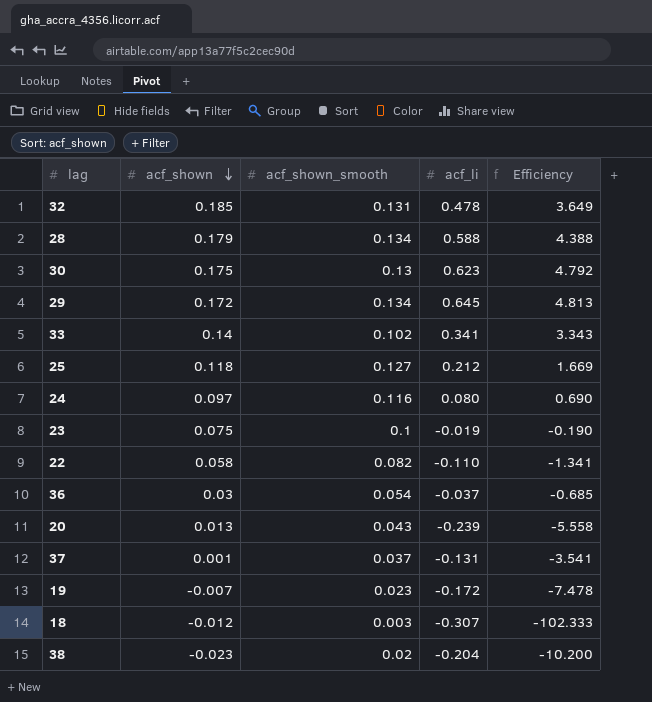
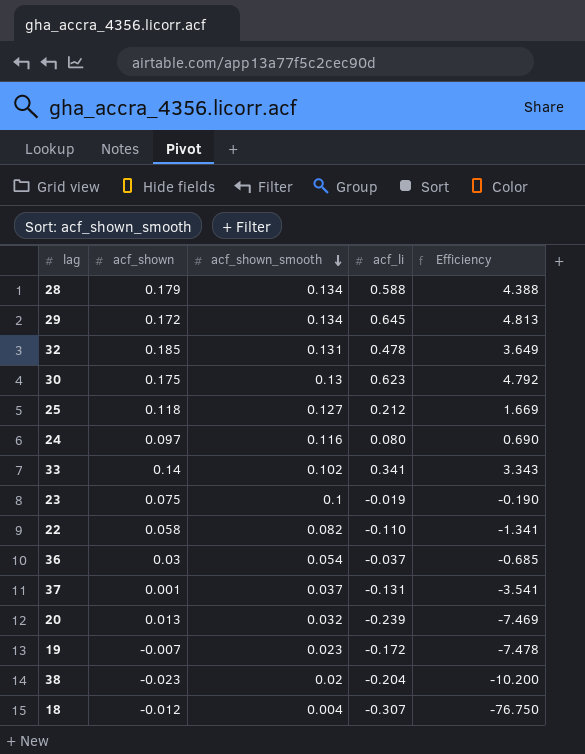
row order: acf_shown descending -> acf_shown_smooth descending
20 | acf_shown_smooth: 0.043 -> 0.032
20 | Efficiency: -5.558 -> -7.469
18 | acf_shown_smooth: 0.003 -> 0.004
18 | Efficiency: -102.333 -> -76.750

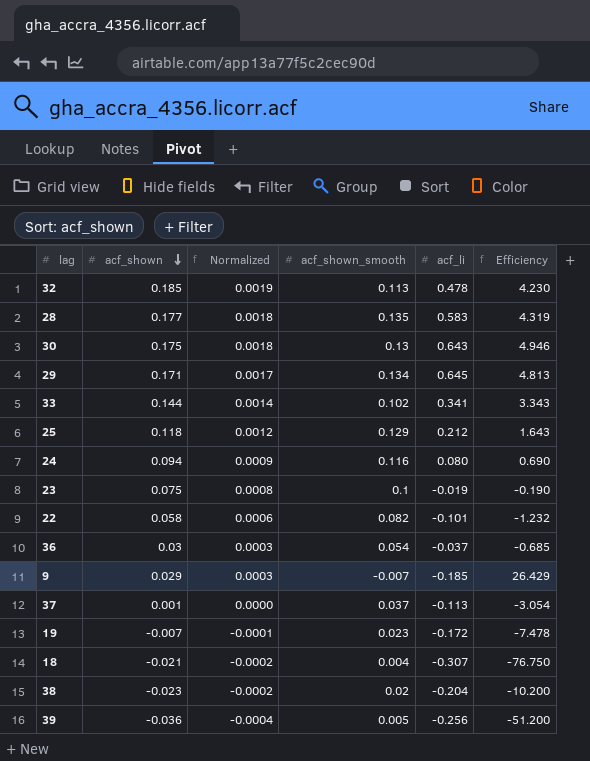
row order: acf_shown_smooth descending -> acf_shown descending
column Normalized | formula: none -> [acf_shown] * 0.01
row 20: 0.013 | 0.032 | -0.239 | -7.469 -> none
32 | acf_shown_smooth: 0.131 -> 0.113
32 | Efficiency: 3.649 -> 4.230
28 | acf_shown: 0.179 -> 0.177
28 | acf_shown_smooth: 0.134 -> 0.135
28 | acf_li: 0.588 -> 0.583
28 | Efficiency: 4.388 -> 4.319
30 | acf_li: 0.623 -> 0.643
30 | Efficiency: 4.792 -> 4.946
29 | acf_shown: 0.172 -> 0.171
33 | acf_shown: 0.14 -> 0.144
25 | acf_shown_smooth: 0.127 -> 0.129
25 | Efficiency: 1.669 -> 1.643
24 | acf_shown: 0.097 -> 0.094
22 | acf_li: -0.110 -> -0.101
22 | Efficiency: -1.341 -> -1.232
row 9: none -> 0.029 | 0.0003 | -0.007 | -0.185 | 26.429
37 | acf_li: -0.131 -> -0.113
37 | Efficiency: -3.541 -> -3.054
18 | acf_shown: -0.012 -> -0.021
row 39: none -> -0.036 | -0.0004 | 0.005 | -0.256 | -51.200

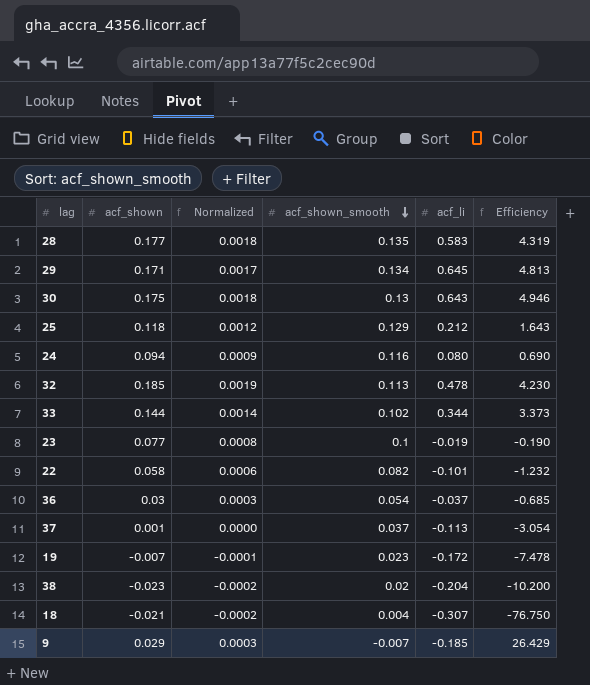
row order: acf_shown descending -> acf_shown_smooth descending
row 39: -0.036 | -0.0004 | 0.005 | -0.256 | -51.200 -> none
33 | acf_li: 0.341 -> 0.344
33 | Efficiency: 3.343 -> 3.373
23 | acf_shown: 0.075 -> 0.077

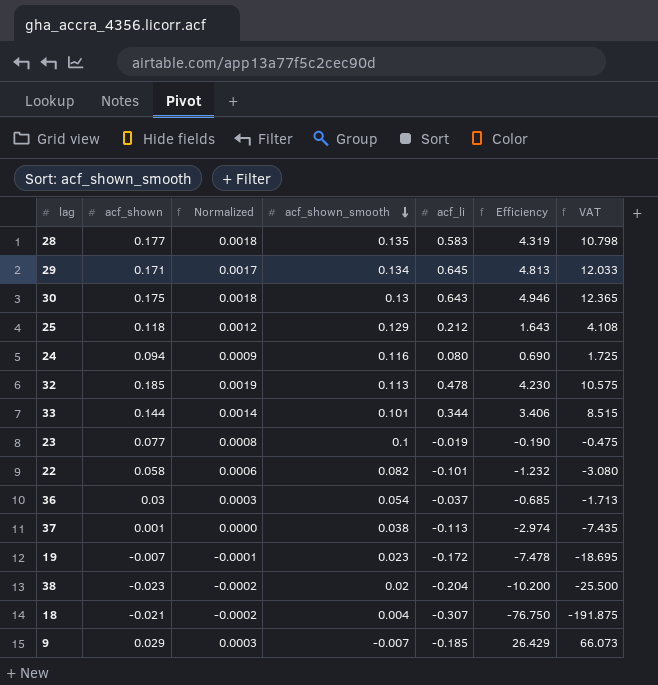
column VAT | formula: none -> [Efficiency] * 2.5
33 | acf_shown_smooth: 0.102 -> 0.101
33 | Efficiency: 3.373 -> 3.406
37 | acf_shown_smooth: 0.037 -> 0.038
37 | Efficiency: -3.054 -> -2.974

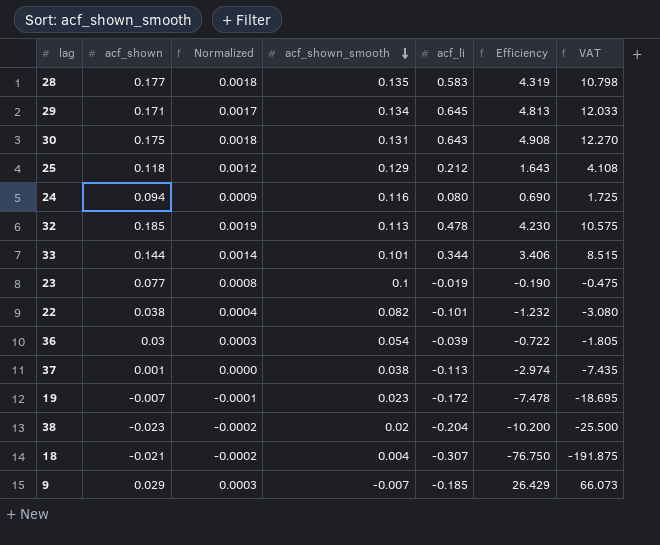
30 | acf_shown_smooth: 0.13 -> 0.131
30 | Efficiency: 4.946 -> 4.908
30 | VAT: 12.365 -> 12.270
22 | acf_shown: 0.058 -> 0.038
22 | Normalized: 0.0006 -> 0.0004
36 | acf_li: -0.037 -> -0.039
36 | Efficiency: -0.685 -> -0.722
36 | VAT: -1.713 -> -1.805

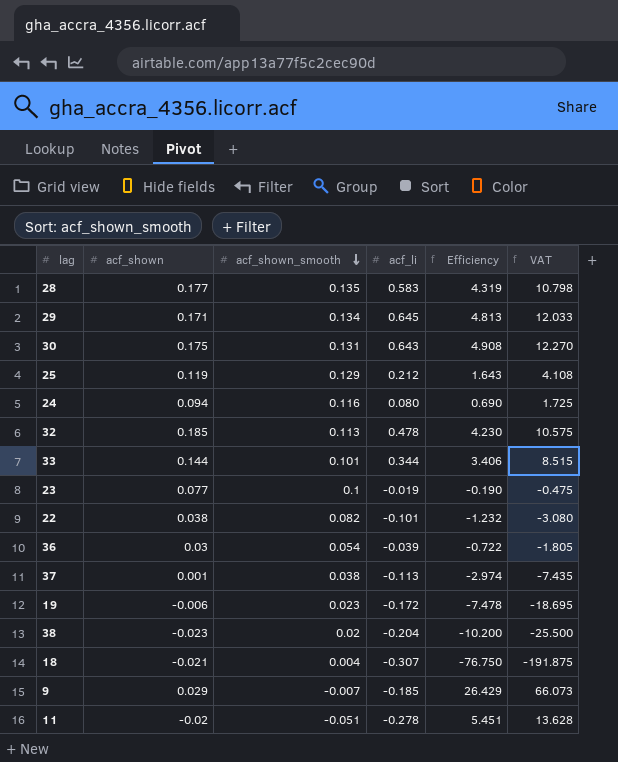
column Normalized | formula: [acf_shown] * 0.01 -> none
25 | acf_shown: 0.118 -> 0.119
19 | acf_shown: -0.007 -> -0.006
row 11: none -> -0.02 | -0.051 | -0.278 | 5.451 | 13.628

